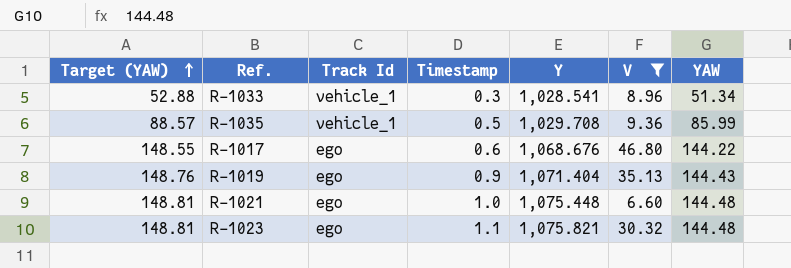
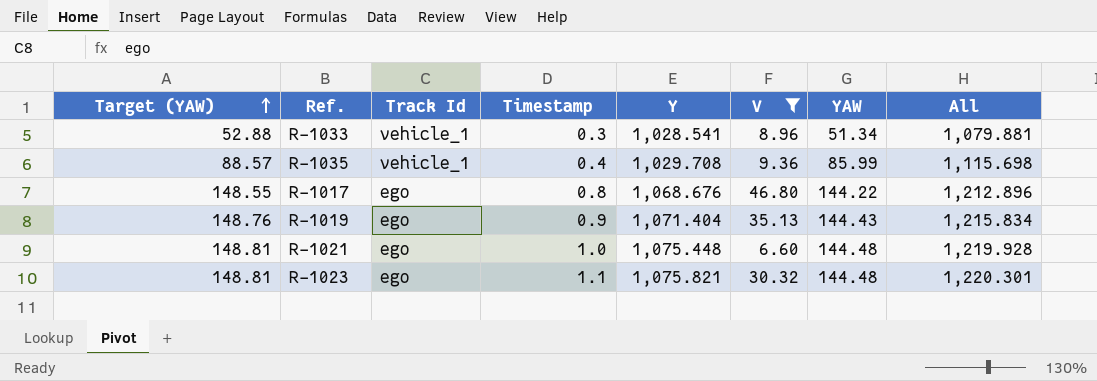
column All | formula: none -> [Y] + [YAW]
R-1035 | Timestamp: 0.5 -> 0.4
R-1017 | Timestamp: 0.6 -> 0.8

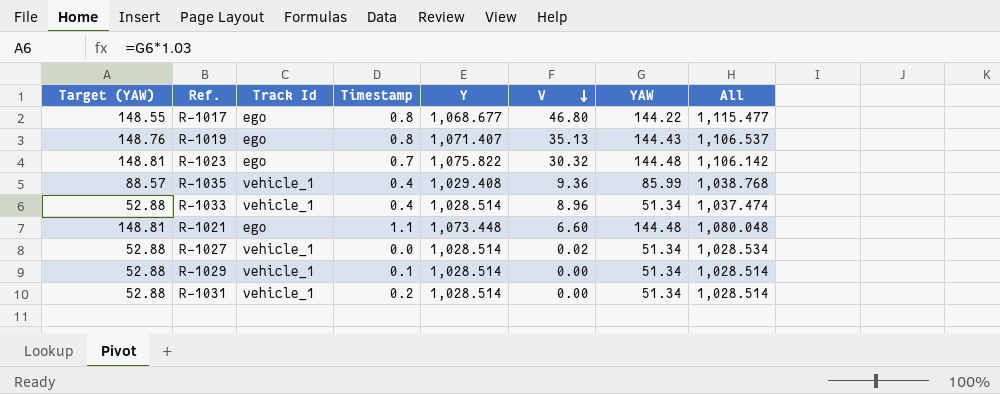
filter: V >= 6.60 -> none
row order: Target (YAW) ascending -> V descending
column All | formula: [Y] + [YAW] -> [Y] + [V]
R-1017 | Y: 1,068.676 -> 1,068.677
R-1019 | Timestamp: 0.9 -> 0.8
R-1019 | Y: 1,071.404 -> 1,071.407
R-1023 | Timestamp: 1.1 -> 0.7
R-1023 | Y: 1,075.821 -> 1,075.822
R-1035 | Y: 1,029.708 -> 1,029.408
R-1033 | Timestamp: 0.3 -> 0.4
R-1033 | Y: 1,028.541 -> 1,028.514
R-1021 | Timestamp: 1.0 -> 1.1
R-1021 | Y: 1,075.448 -> 1,073.448

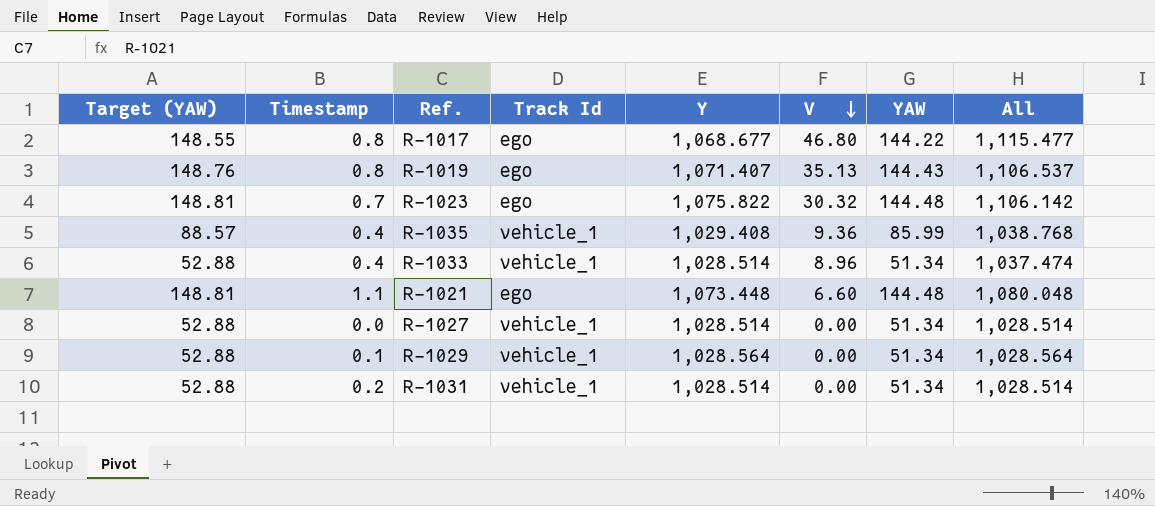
column Timestamp | position: 4 -> 2
R-1027 | V: 0.02 -> 0.00
R-1027 | All: 1,028.534 -> 1,028.514
R-1029 | Y: 1,028.514 -> 1,028.564
R-1029 | All: 1,028.514 -> 1,028.564

